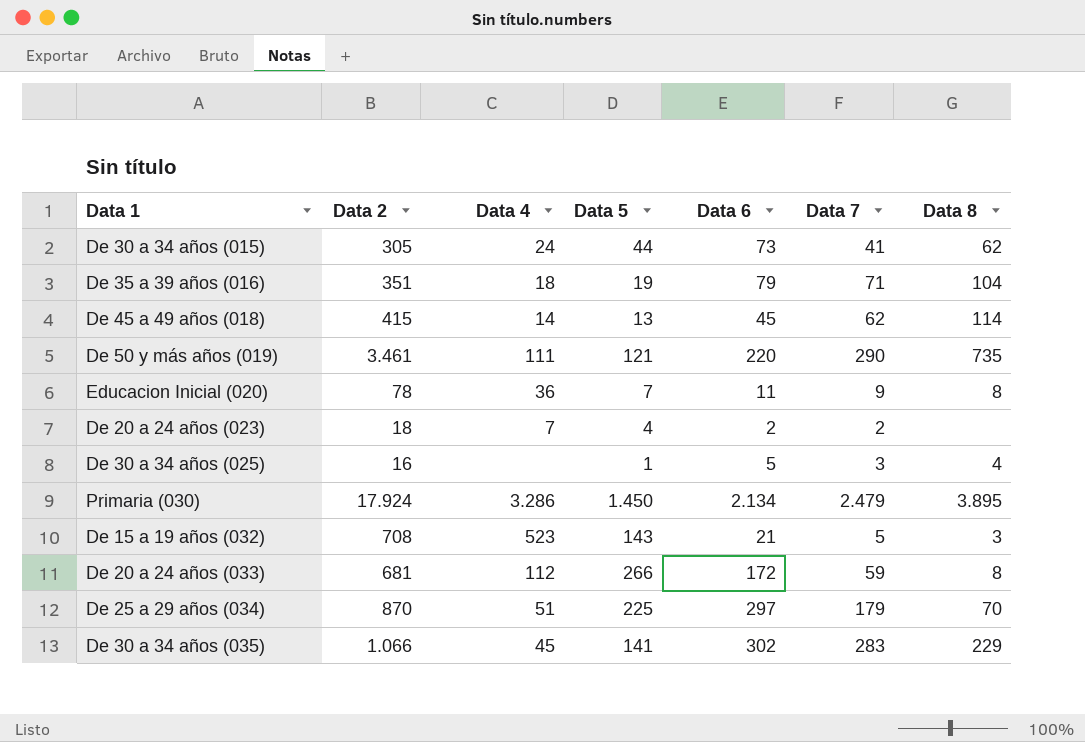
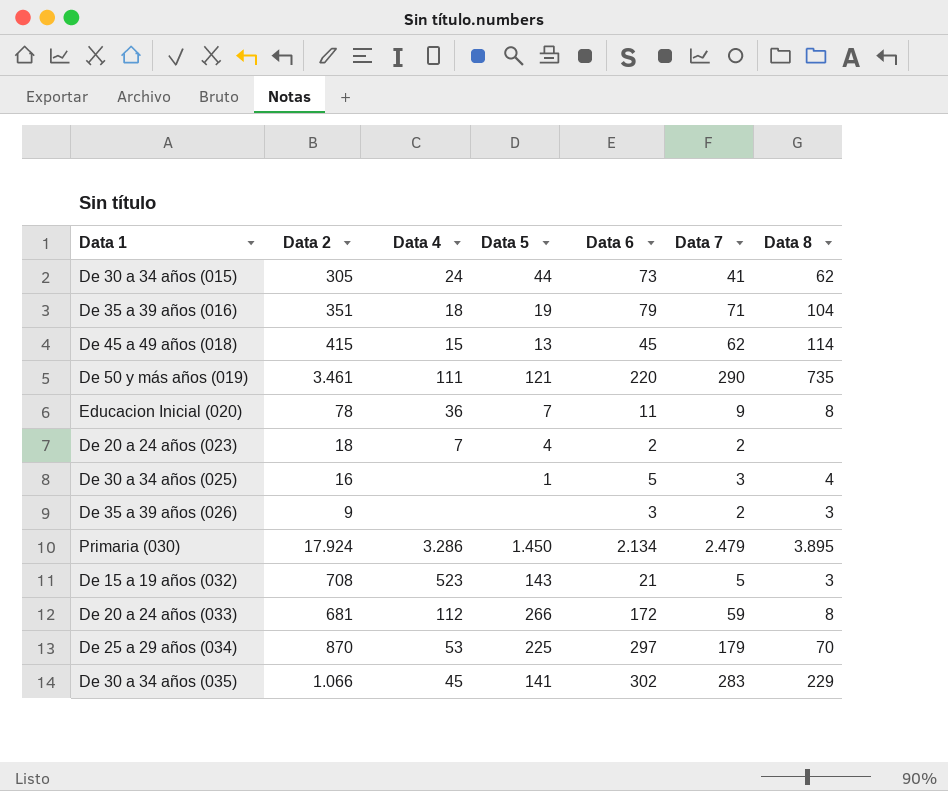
De 45 a 49 años (018) | Data 4: 14 -> 15
row De 35 a 39 años (026): none -> 9 | none | none | 3 | 2 | 3
De 25 a 29 años (034) | Data 4: 51 -> 53

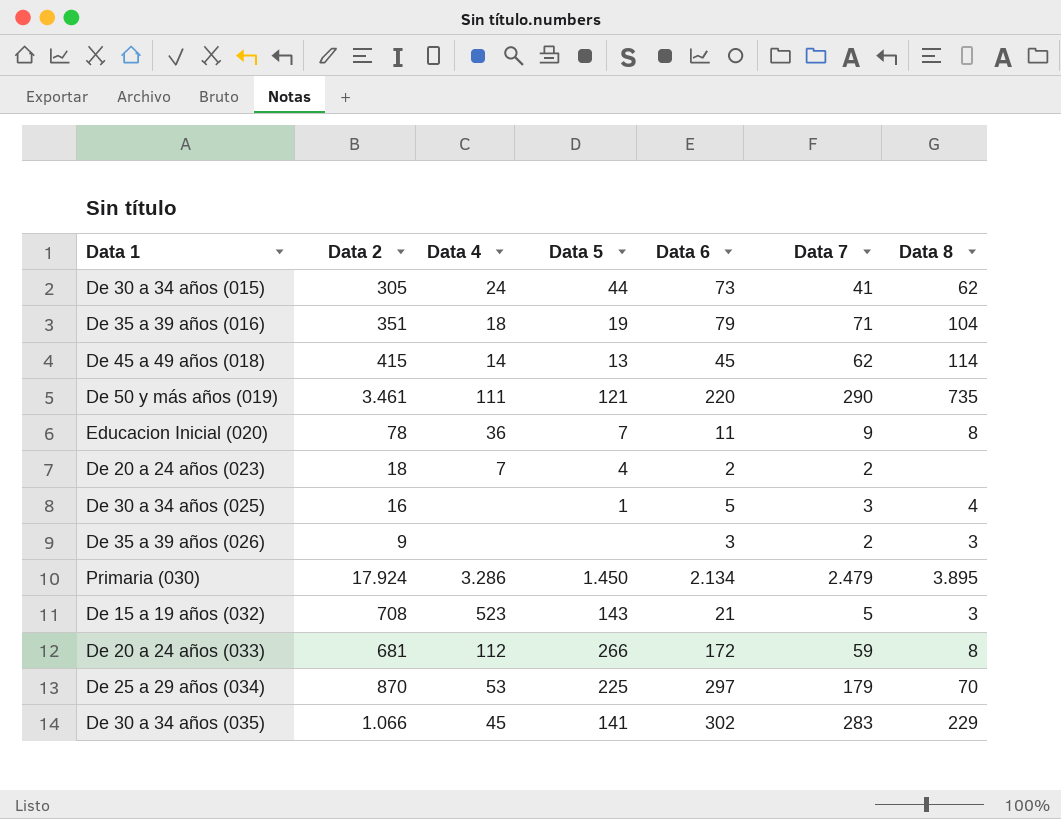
De 45 a 49 años (018) | Data 4: 15 -> 14

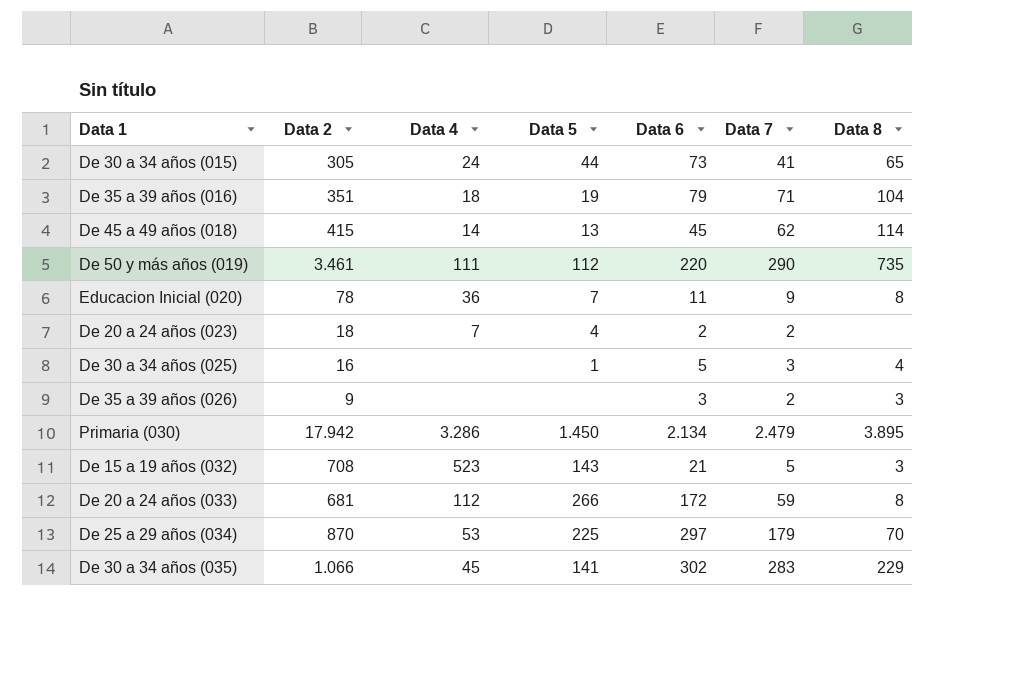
De 30 a 34 años (015) | Data 8: 62 -> 65
De 50 y más años (019) | Data 5: 121 -> 112
Primaria (030) | Data 2: 17.924 -> 17.942

